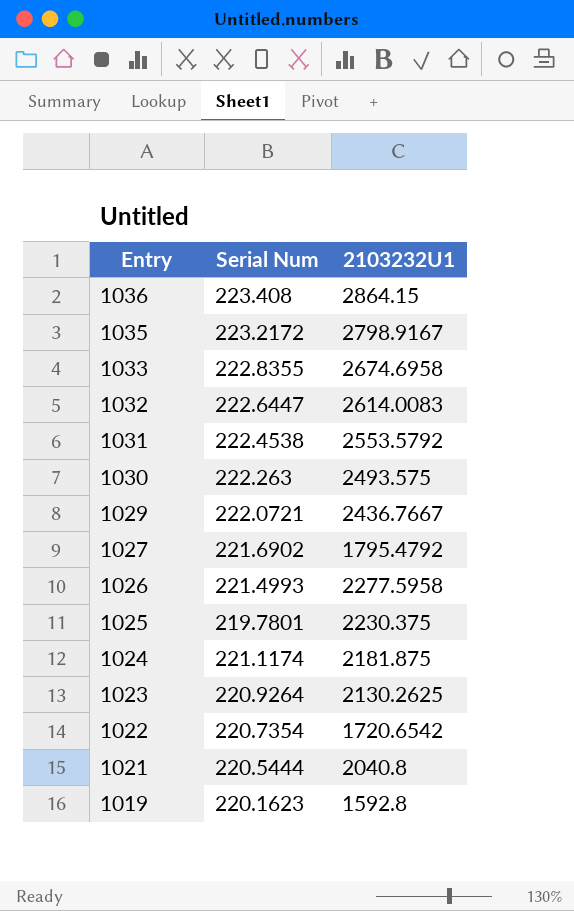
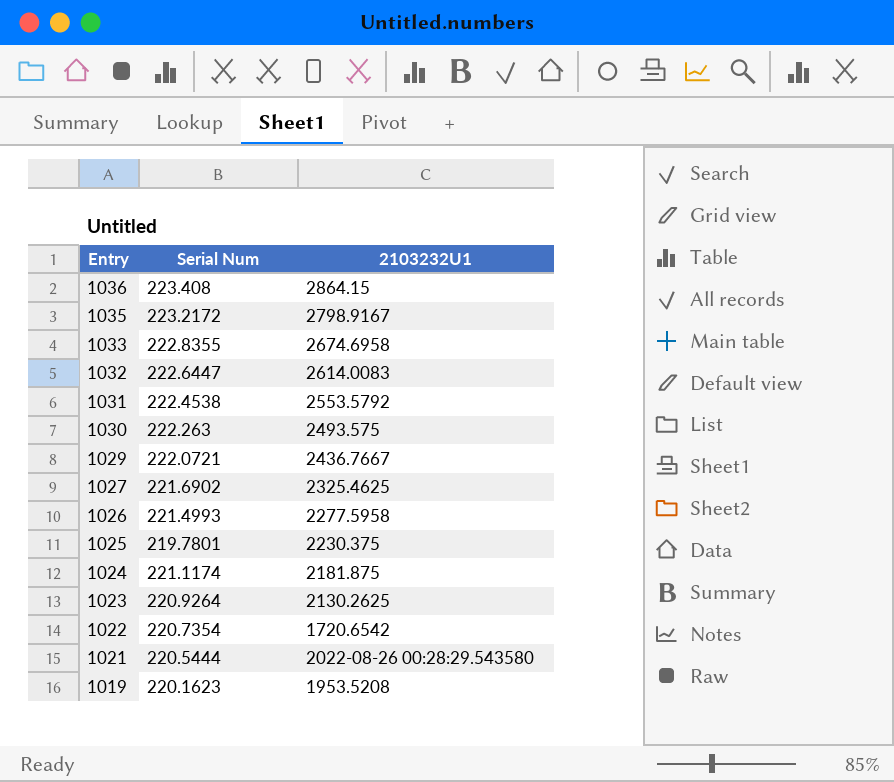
1027 | 2103232U1: 1795.4792 -> 2325.4625
1021 | 2103232U1: 2040.8 -> 2022-08-26 00:28:29.543580
1019 | 2103232U1: 1592.8 -> 1953.5208

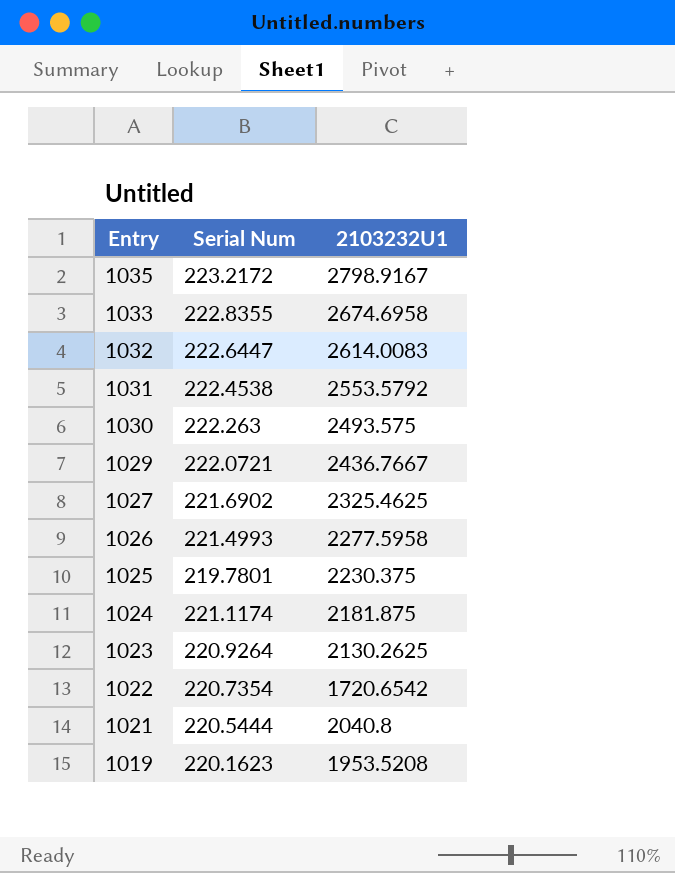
row 1036: 223.408 | 2864.15 -> none
1021 | 2103232U1: 2022-08-26 00:28:29.543580 -> 2040.8

